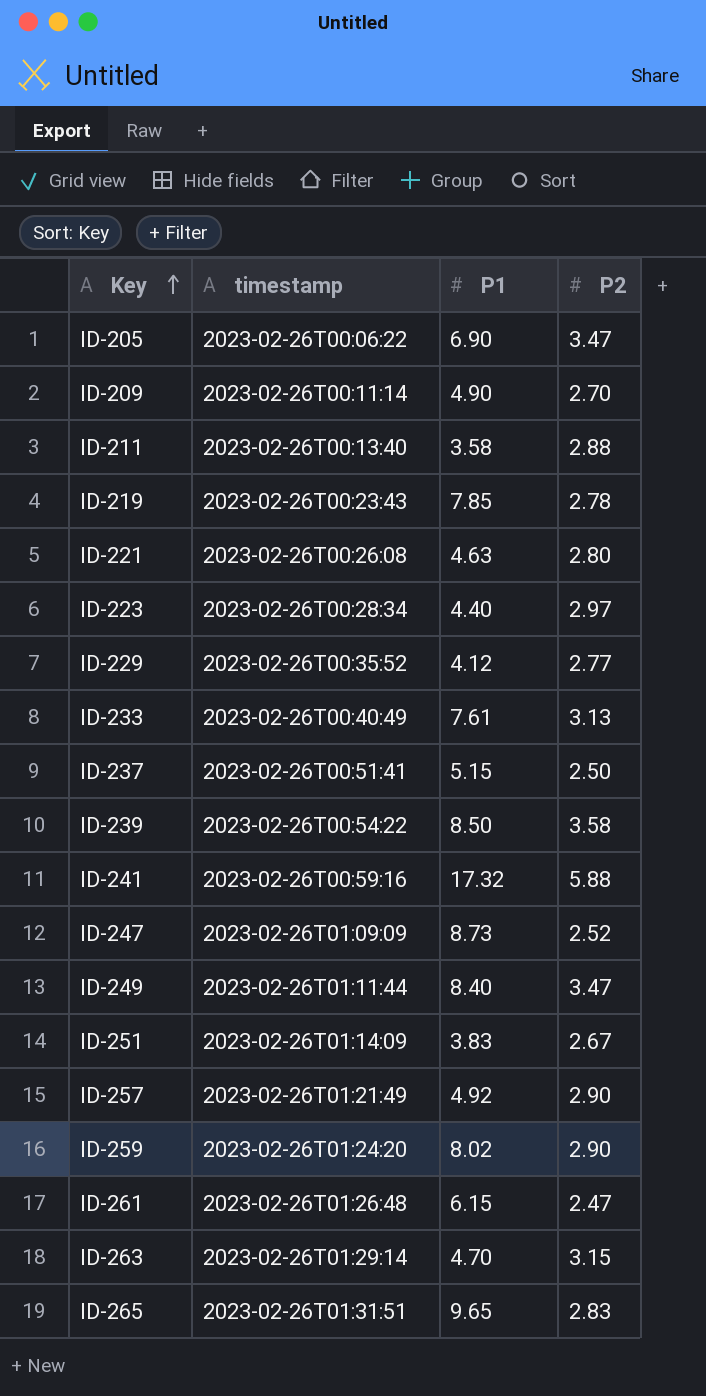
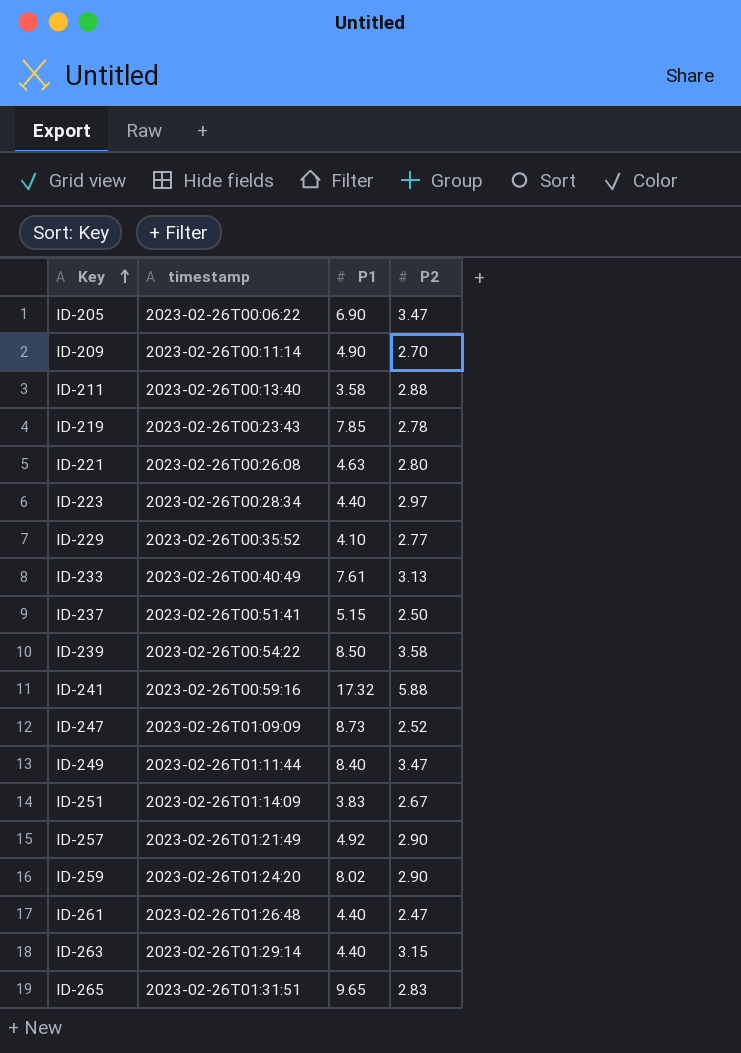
ID-229 | P1: 4.12 -> 4.10
ID-261 | P1: 6.15 -> 4.40
ID-263 | P1: 4.70 -> 4.40

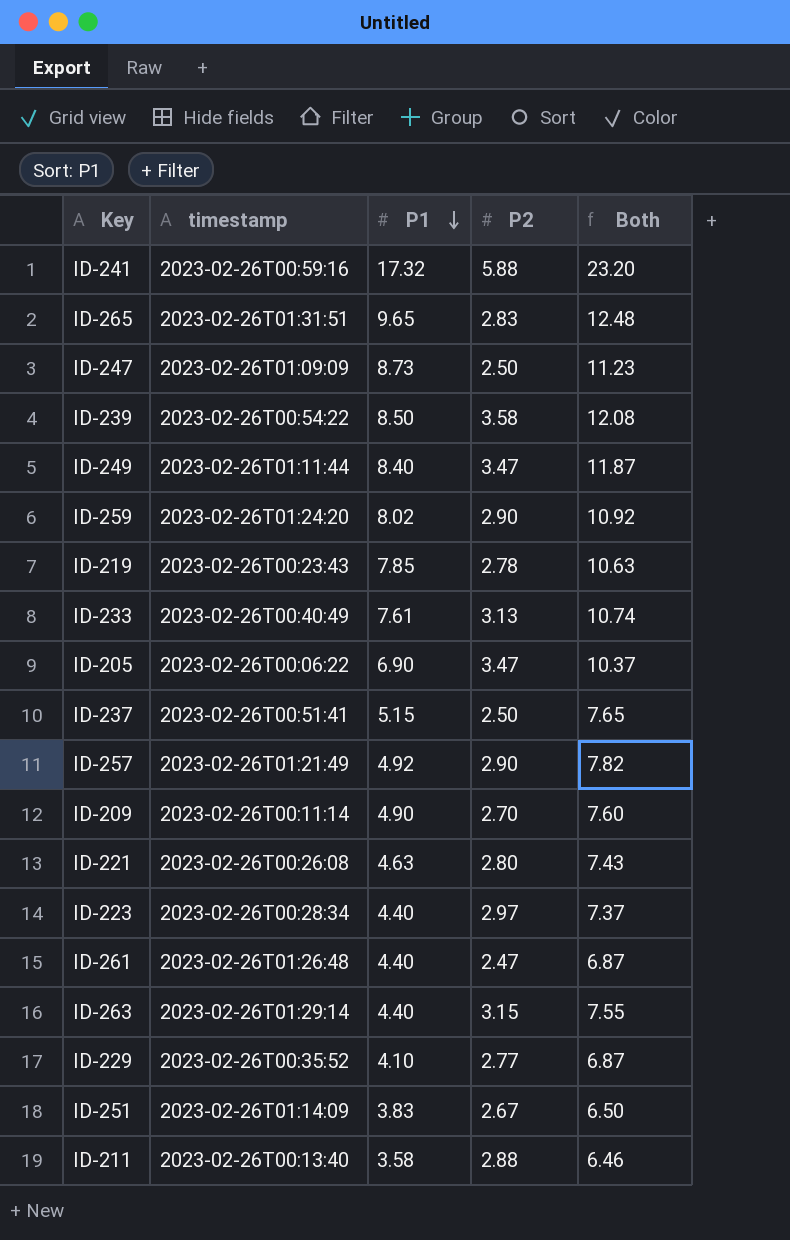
row order: Key ascending -> P1 descending
column Both | formula: none -> [P1] + [P2]
ID-247 | P2: 2.52 -> 2.50

